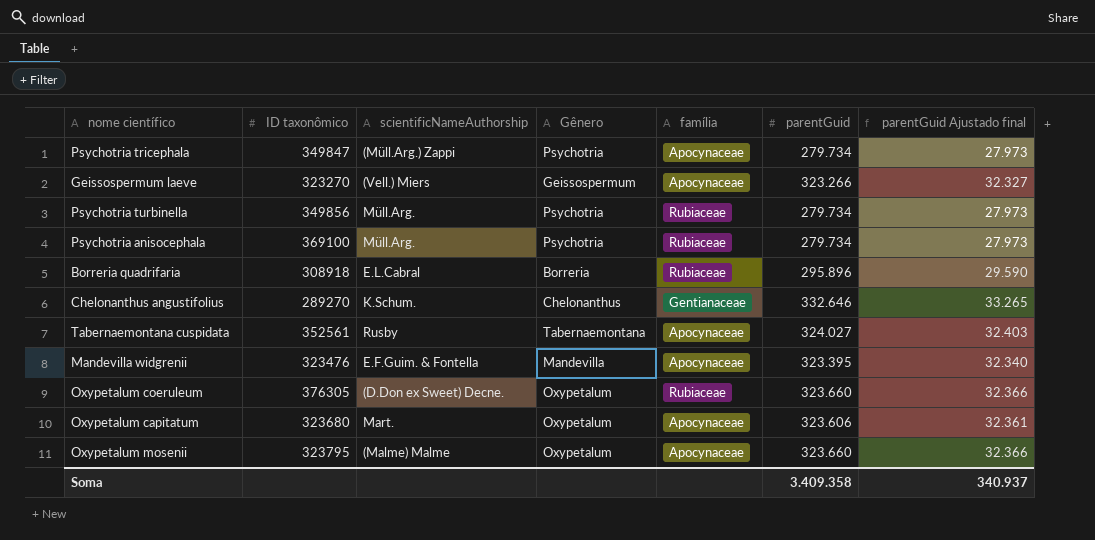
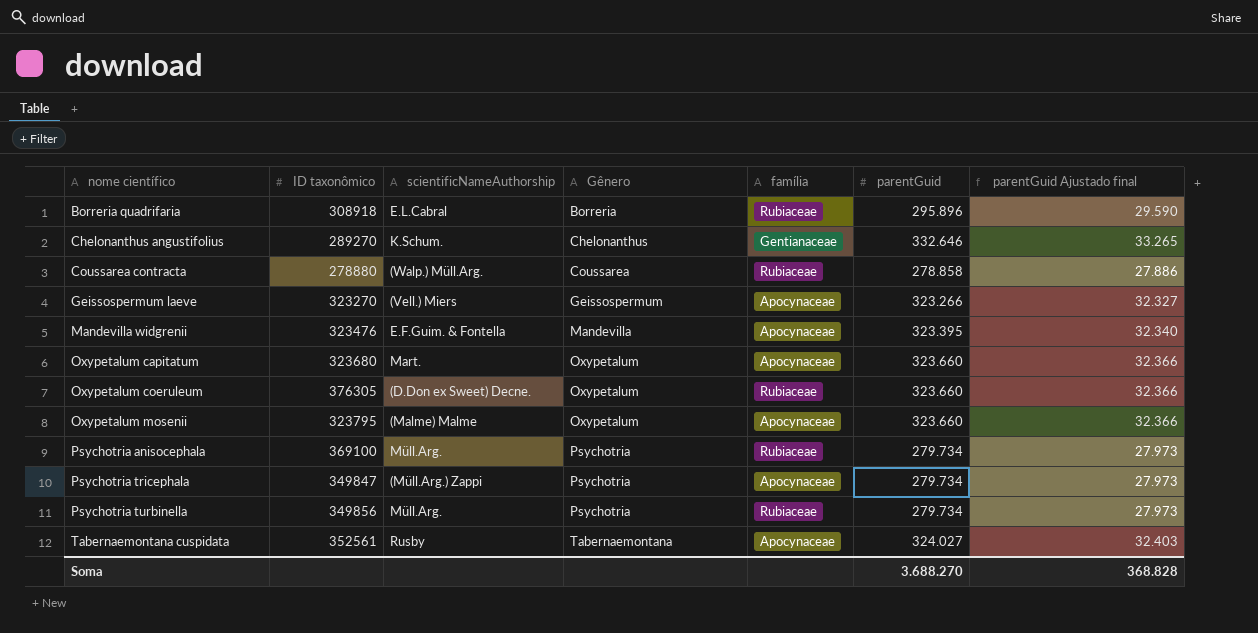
row order: none -> nome científico ascending
row Coussarea contracta: none -> 278880 | (Walp.) Müll.Arg. | Coussarea | Rubiaceae | 278.858 | 27.886
Oxypetalum capitatum | parentGuid: 323.606 -> 323.660
Oxypetalum capitatum | parentGuid Ajustado final: 32.361 -> 32.366
Soma | parentGuid: 3.409.358 -> 3.688.270
Soma | parentGuid Ajustado final: 340.937 -> 368.828

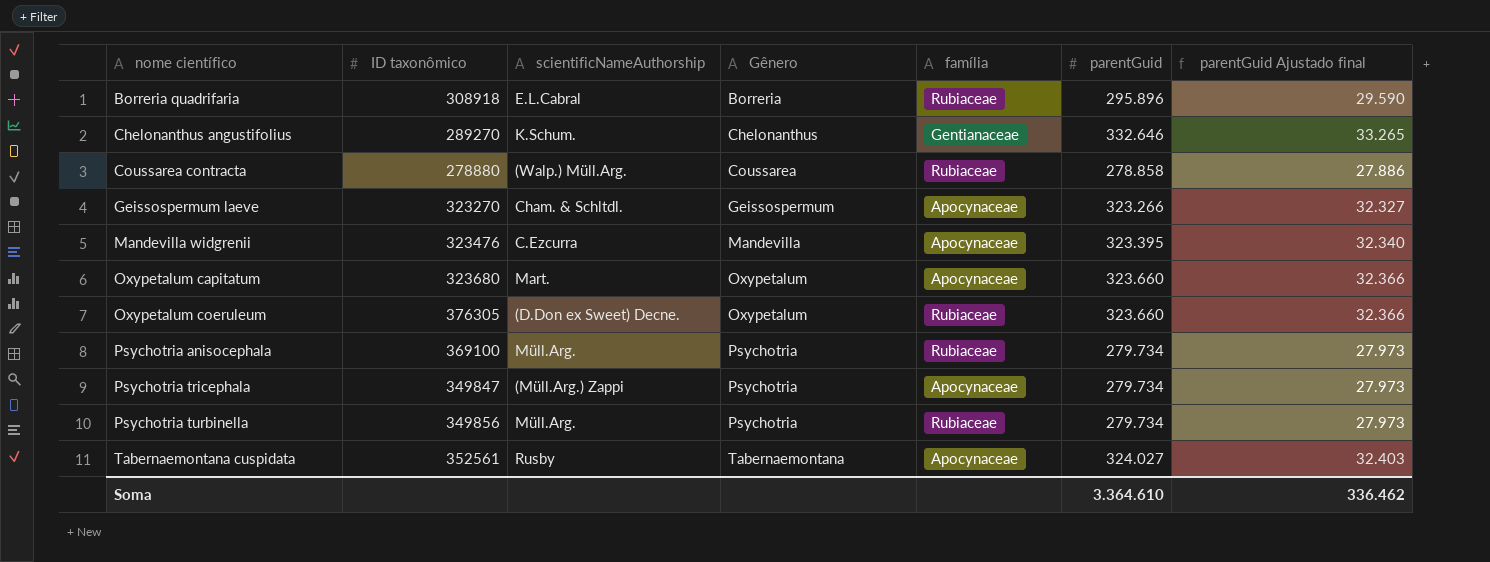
row Oxypetalum mosenii: 323795 | (Malme) Malme | Oxypetalum | Apocynaceae | 323.660 | 32.366 -> none
Geissospermum laeve | scientificNameAuthorship: (Vell.) Miers -> Cham. & Schltdl.
Mandevilla widgrenii | scientificNameAuthorship: E.F.Guim. & Fontella -> C.Ezcurra
Soma | parentGuid: 3.688.270 -> 3.364.610
Soma | parentGuid Ajustado final: 368.828 -> 336.462

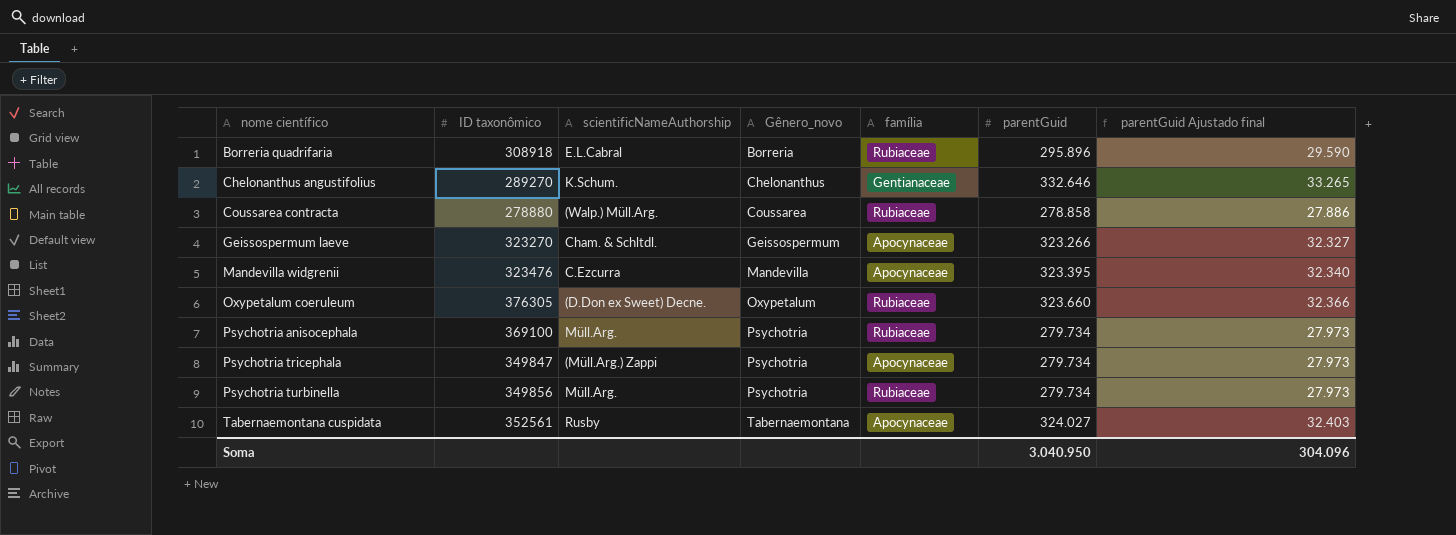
column name: Gênero -> Gênero_novo
row Oxypetalum capitatum: 323680 | Mart. | Oxypetalum | Apocynaceae | 323.660 | 32.366 -> none
Soma | parentGuid: 3.364.610 -> 3.040.950
Soma | parentGuid Ajustado final: 336.462 -> 304.096

